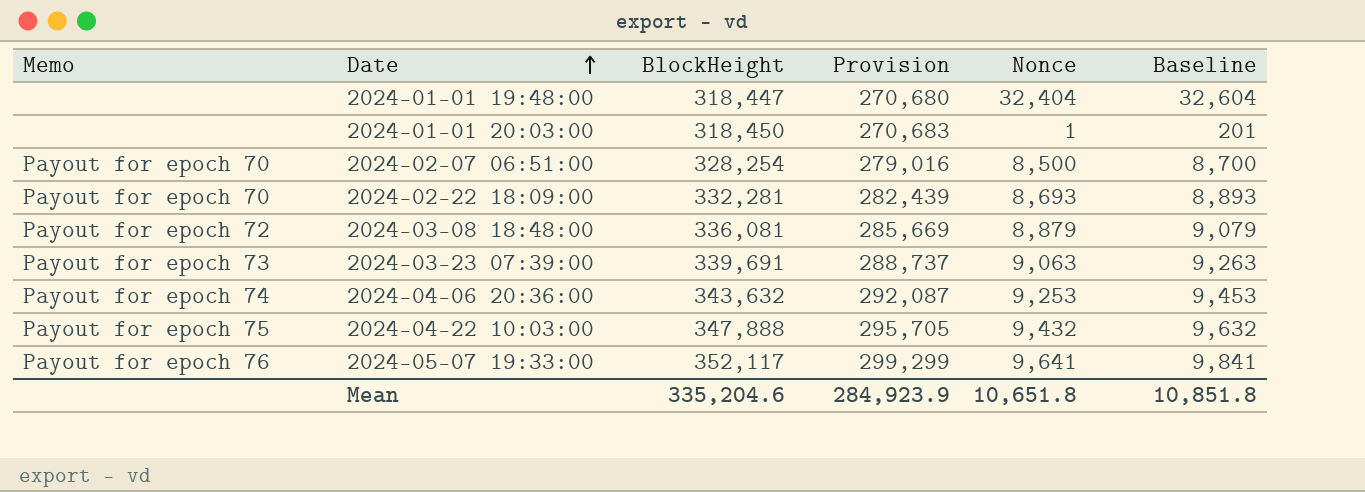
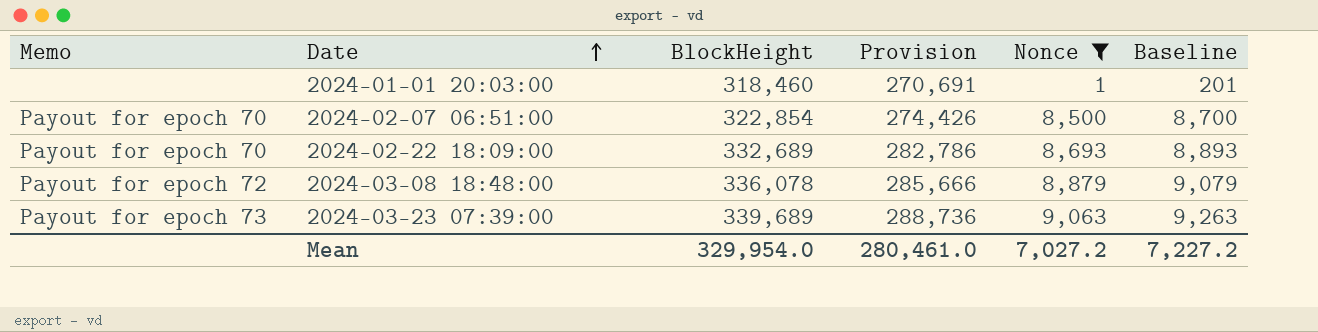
filter: none -> Nonce <= 9,063
2024-01-01 20:03:00 | BlockHeight: 318,450 -> 318,460
2024-01-01 20:03:00 | Provision: 270,683 -> 270,691
2024-02-07 06:51:00 | BlockHeight: 328,254 -> 322,854
2024-02-07 06:51:00 | Provision: 279,016 -> 274,426
2024-02-22 18:09:00 | BlockHeight: 332,281 -> 332,689
2024-02-22 18:09:00 | Provision: 282,439 -> 282,786
2024-03-08 18:48:00 | BlockHeight: 336,081 -> 336,078
2024-03-08 18:48:00 | Provision: 285,669 -> 285,666
2024-03-23 07:39:00 | BlockHeight: 339,691 -> 339,689
2024-03-23 07:39:00 | Provision: 288,737 -> 288,736
Mean | BlockHeight: 335,204.6 -> 329,954.0
Mean | Provision: 284,923.9 -> 280,461.0
Mean | Nonce: 10,651.8 -> 7,027.2
Mean | Baseline: 10,851.8 -> 7,227.2

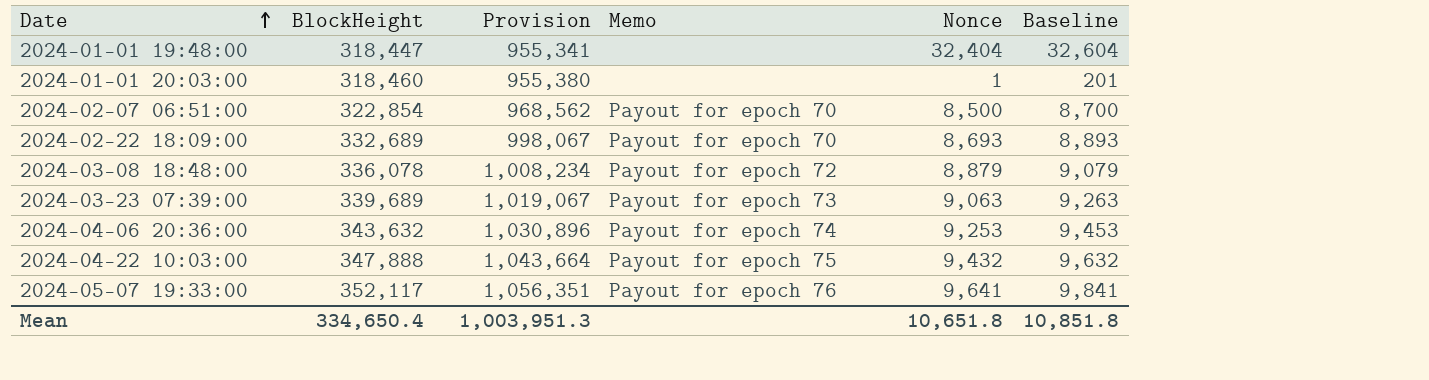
filter: Nonce <= 9,063 -> none
column Provision | formula: [BlockHeight] * 0.85 -> [BlockHeight] * 3
column Memo | position: 1 -> 4
Mean | BlockHeight: 329,954.0 -> 334,650.4
Mean | Provision: 280,461.0 -> 1,003,951.3
Mean | Nonce: 7,027.2 -> 10,651.8
Mean | Baseline: 7,227.2 -> 10,851.8

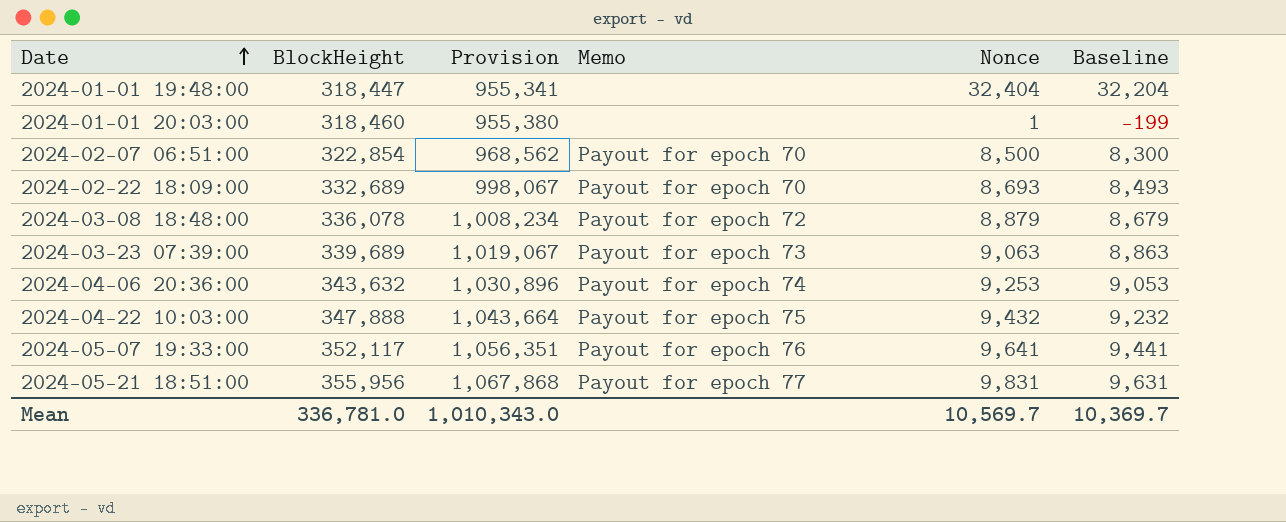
column Baseline | formula: [Nonce] + 200 -> [Nonce] - 200
row 2024-05-21 18:51:00: none -> 355,956 | 1,067,868 | Payout for epoch 77 | 9,831 | 9,631
Mean | BlockHeight: 334,650.4 -> 336,781.0
Mean | Provision: 1,003,951.3 -> 1,010,343.0
Mean | Nonce: 10,651.8 -> 10,569.7
Mean | Baseline: 10,851.8 -> 10,369.7

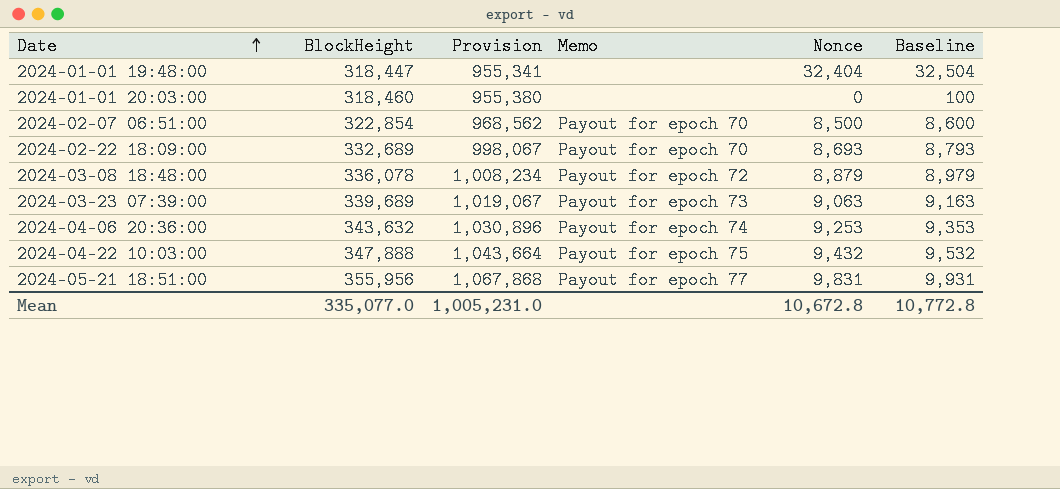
column Baseline | formula: [Nonce] - 200 -> [Nonce] + 100
row 2024-05-07 19:33:00: 352,117 | 1,056,351 | Payout for epoch 76 | 9,641 | 9,441 -> none
2024-01-01 20:03:00 | Nonce: 1 -> 0
Mean | BlockHeight: 336,781.0 -> 335,077.0
Mean | Provision: 1,010,343.0 -> 1,005,231.0
Mean | Nonce: 10,569.7 -> 10,672.8
Mean | Baseline: 10,369.7 -> 10,772.8

